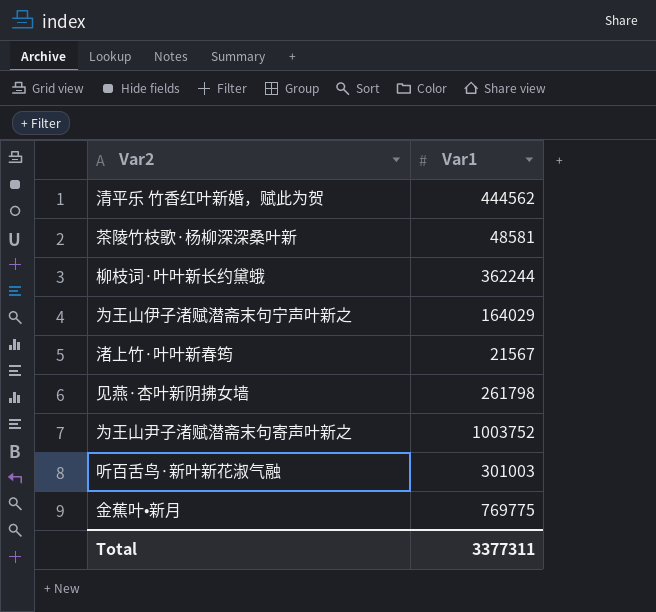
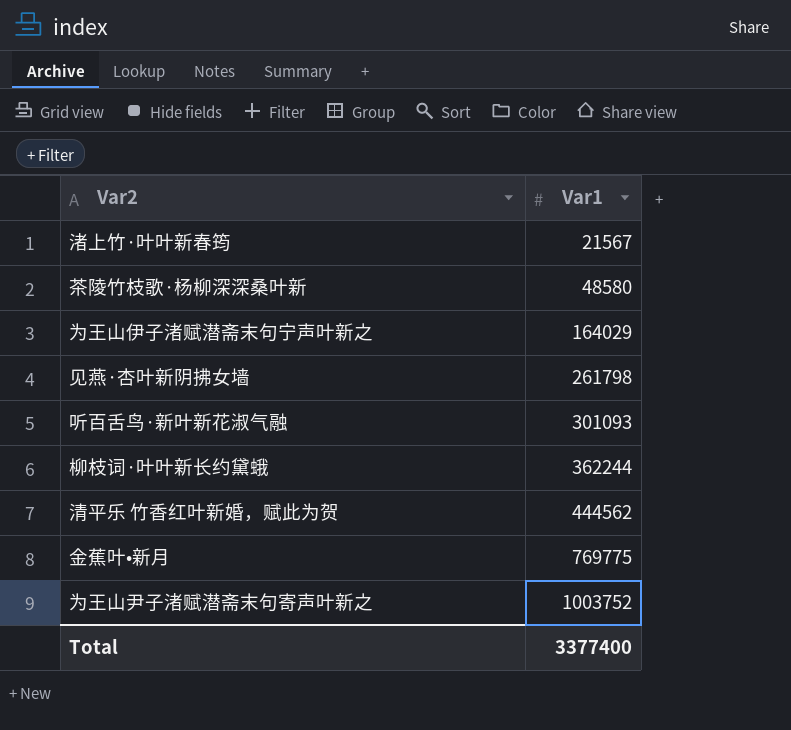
row order: none -> Var1 ascending
茶陵竹枝歌·杨柳深深桑叶新 | Var1: 48581 -> 48580
听百舌鸟·新叶新花淑气融 | Var1: 301003 -> 301093
Total | Var1: 3377311 -> 3377400

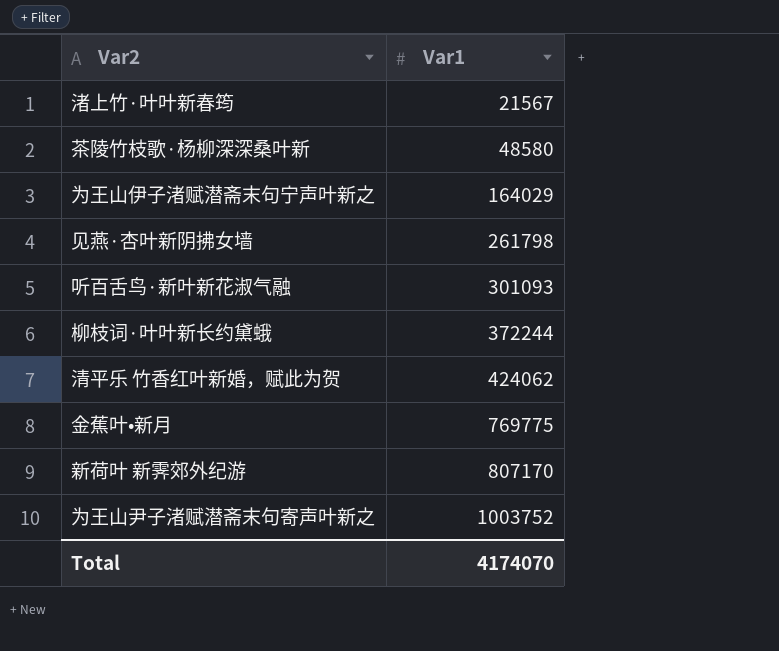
柳枝词·叶叶新长约黛蛾 | Var1: 362244 -> 372244
清平乐 竹香红叶新婚，赋此为贺 | Var1: 444562 -> 424062
row 新荷叶 新霁郊外纪游: none -> 807170
Total | Var1: 3377400 -> 4174070

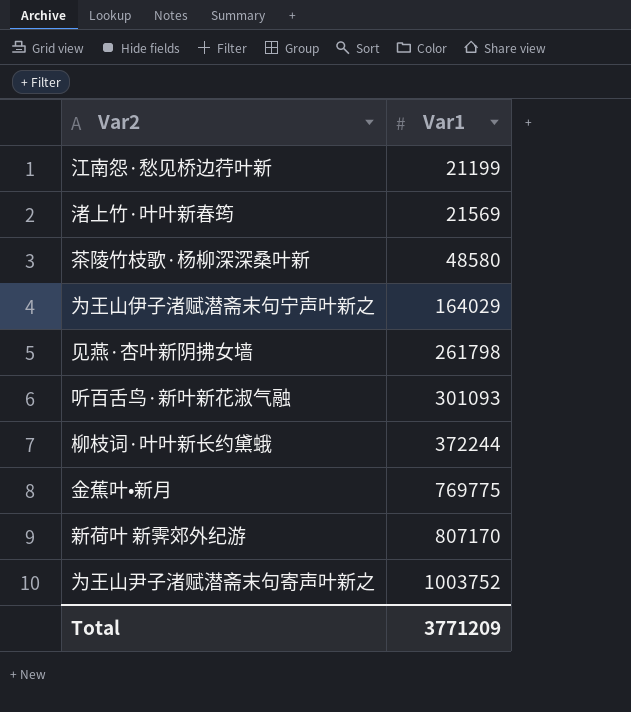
row 清平乐 竹香红叶新婚，赋此为贺: 424062 -> none
row 江南怨·愁见桥边荇叶新: none -> 21199
渚上竹·叶叶新春筠 | Var1: 21567 -> 21569
Total | Var1: 4174070 -> 3771209

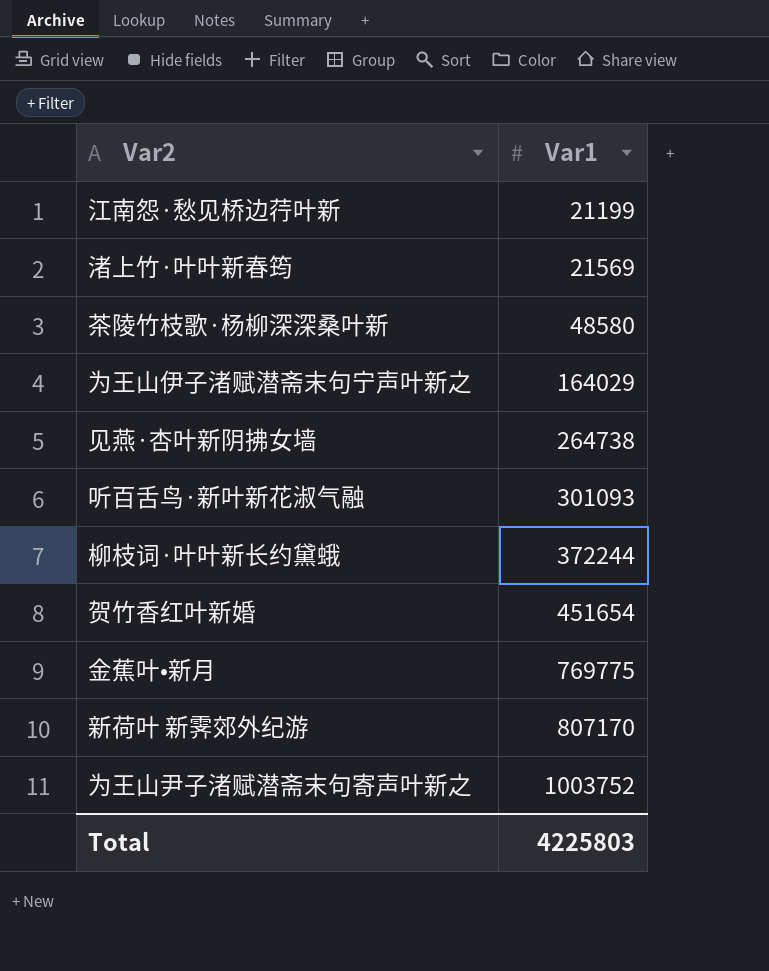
见燕·杏叶新阴拂女墙 | Var1: 261798 -> 264738
row 贺竹香红叶新婚: none -> 451654
Total | Var1: 3771209 -> 4225803

